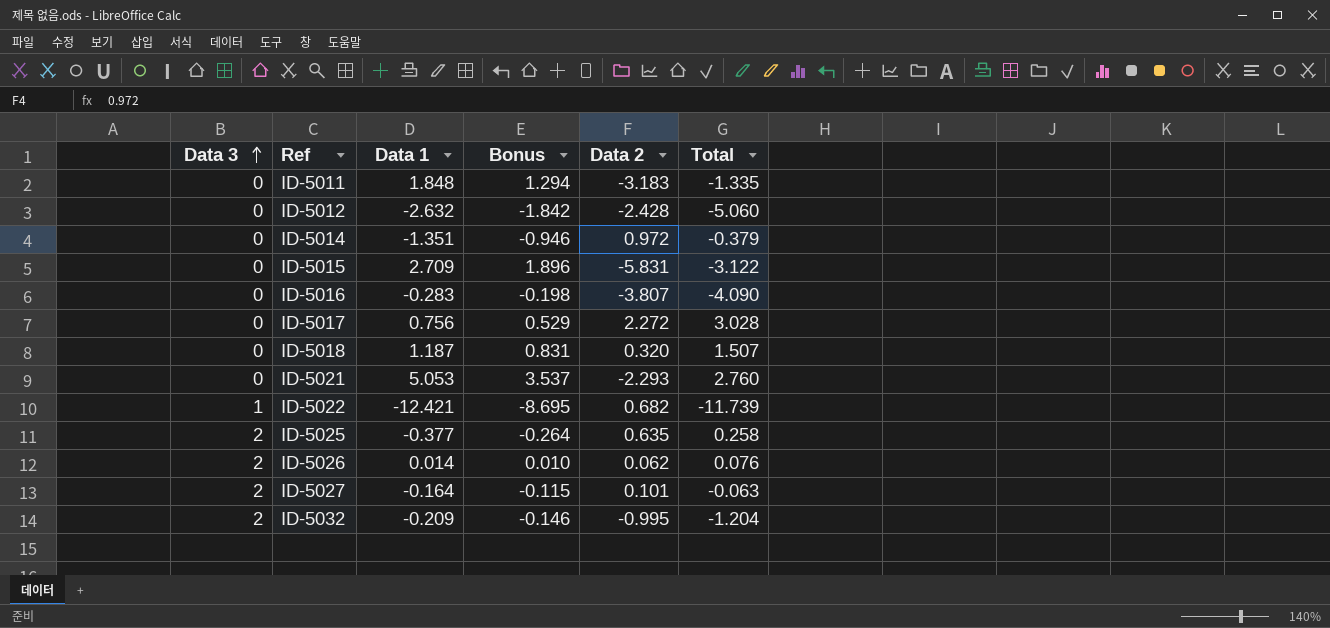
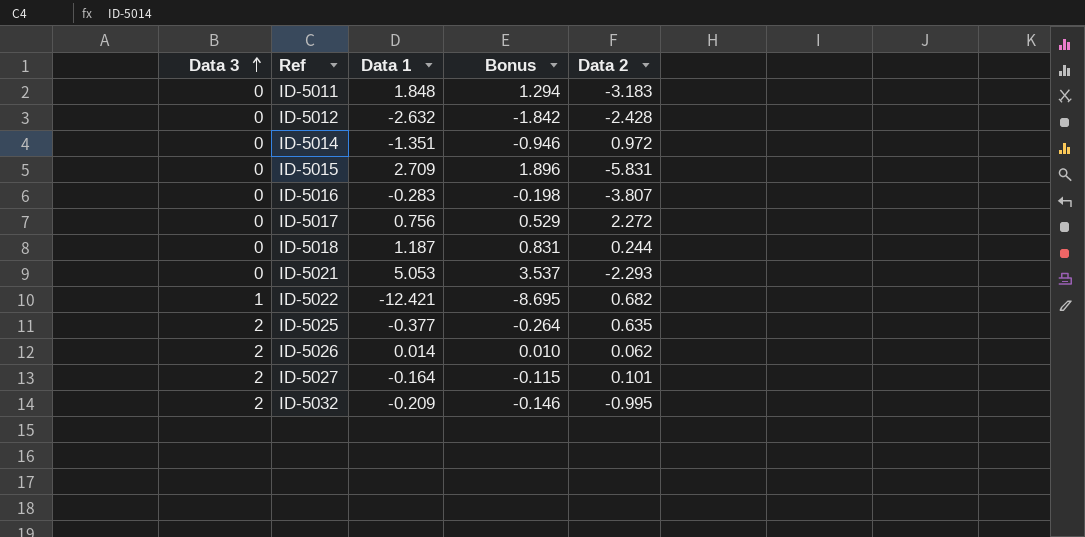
column Total | formula: [Data 1] + [Data 2] -> none
ID-5018 | Data 2: 0.320 -> 0.244

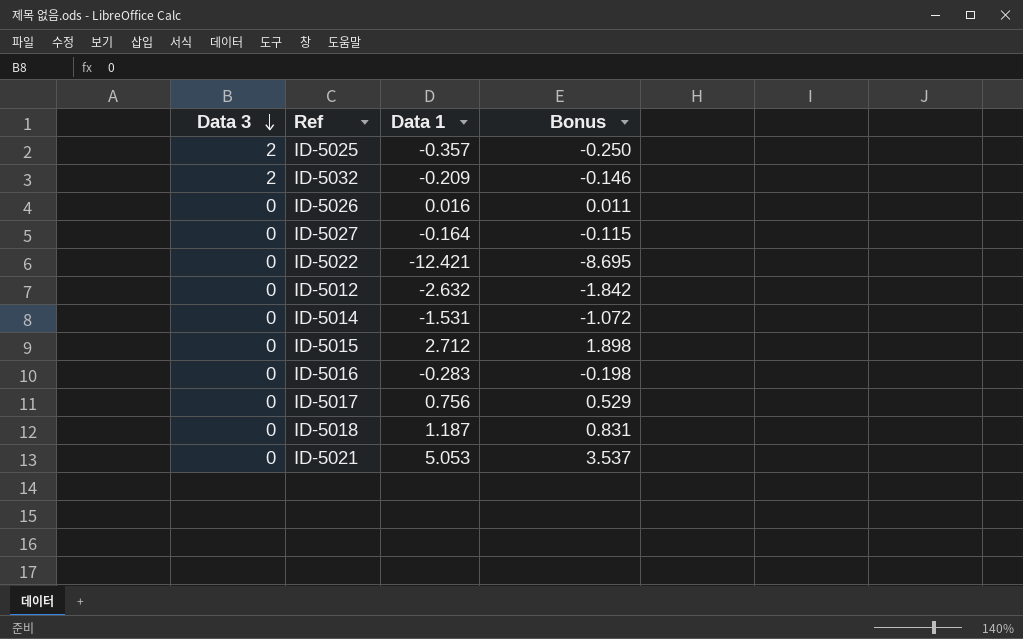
row order: Data 3 ascending -> Data 3 descending
column Data 2 | position: 5 -> none
row ID-5011: 0 | 1.848 | 1.294 | -3.183 -> none
ID-5025 | Data 1: -0.377 -> -0.357
ID-5025 | Bonus: -0.264 -> -0.250
ID-5026 | Data 3: 2 -> 0
ID-5026 | Data 1: 0.014 -> 0.016
ID-5026 | Bonus: 0.010 -> 0.011
ID-5027 | Data 3: 2 -> 0
ID-5022 | Data 3: 1 -> 0
ID-5014 | Data 1: -1.351 -> -1.531
ID-5014 | Bonus: -0.946 -> -1.072
ID-5015 | Data 1: 2.709 -> 2.712
ID-5015 | Bonus: 1.896 -> 1.898

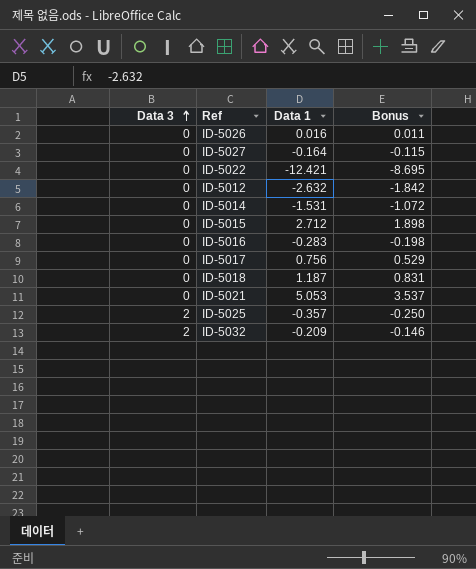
row order: Data 3 descending -> Data 3 ascending

